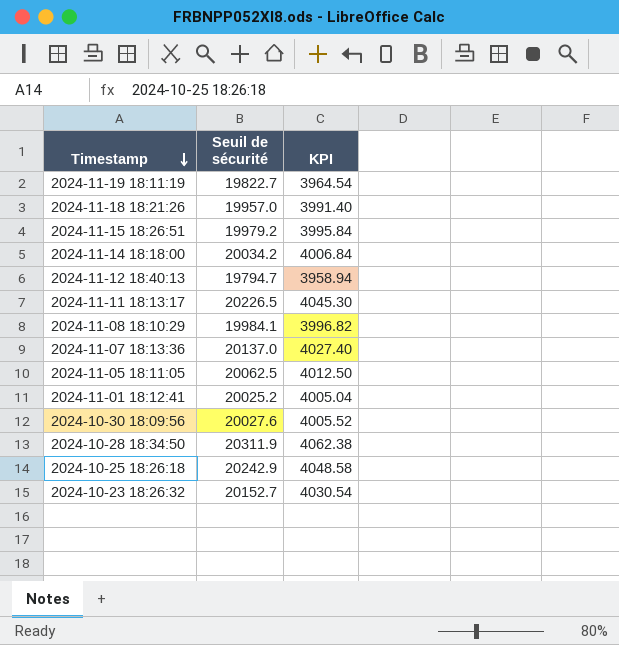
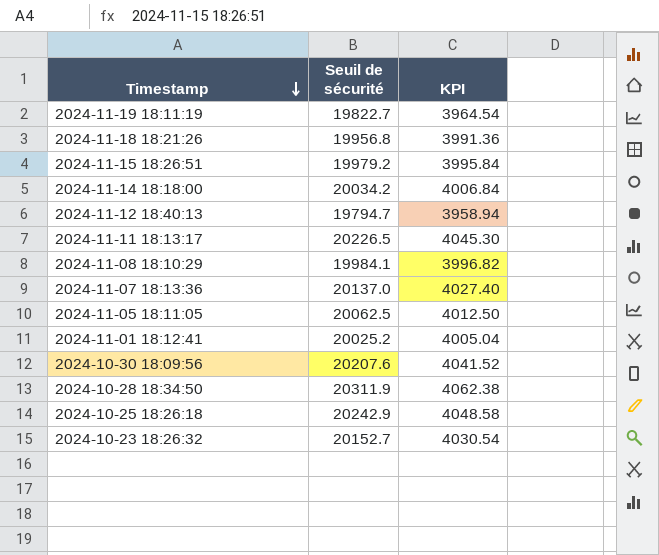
2024-11-18 18:21:26 | Seuil de sécurité: 19957.0 -> 19956.8
2024-11-18 18:21:26 | KPI: 3991.40 -> 3991.36
2024-10-30 18:09:56 | Seuil de sécurité: 20027.6 -> 20207.6
2024-10-30 18:09:56 | KPI: 4005.52 -> 4041.52

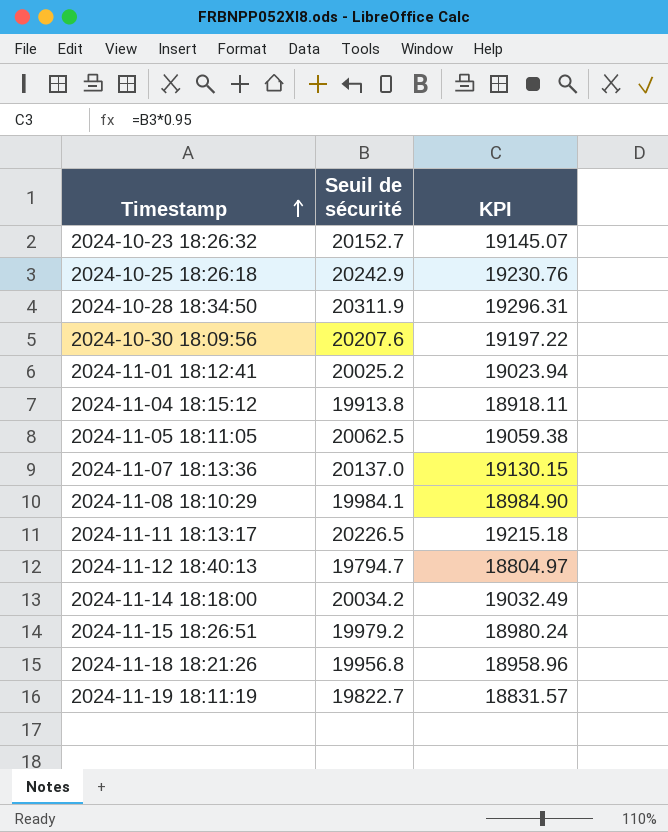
row order: Timestamp descending -> Timestamp ascending
column KPI | formula: [Seuil de sécurité] * 0.2 -> [Seuil de sécurité] * 0.95
row 2024-11-04 18:15:12: none -> 19913.8 | 18918.11

